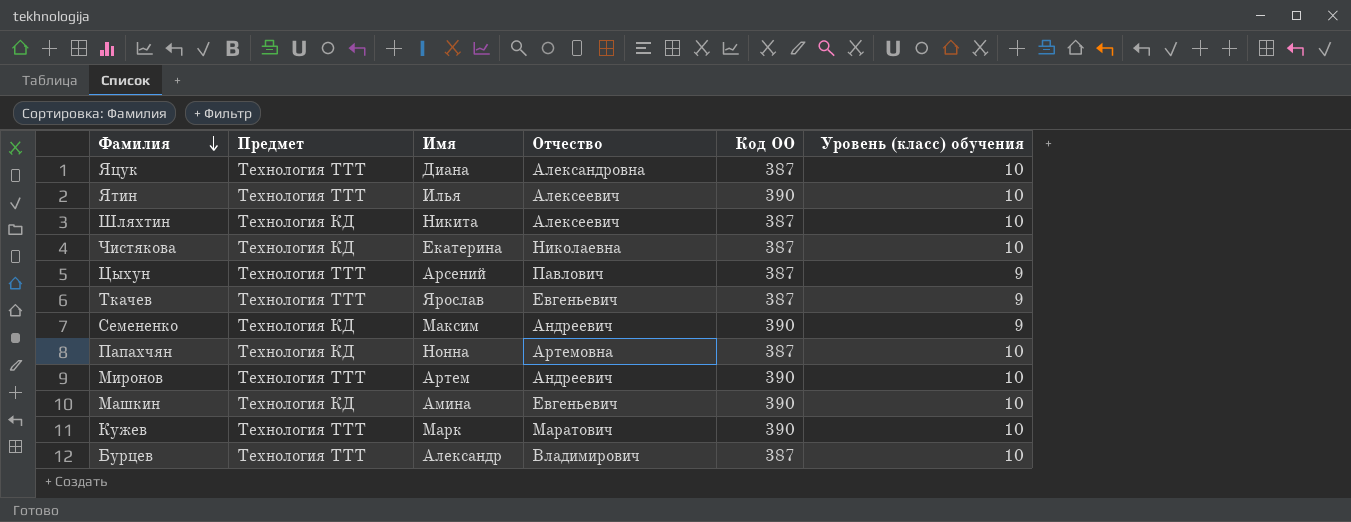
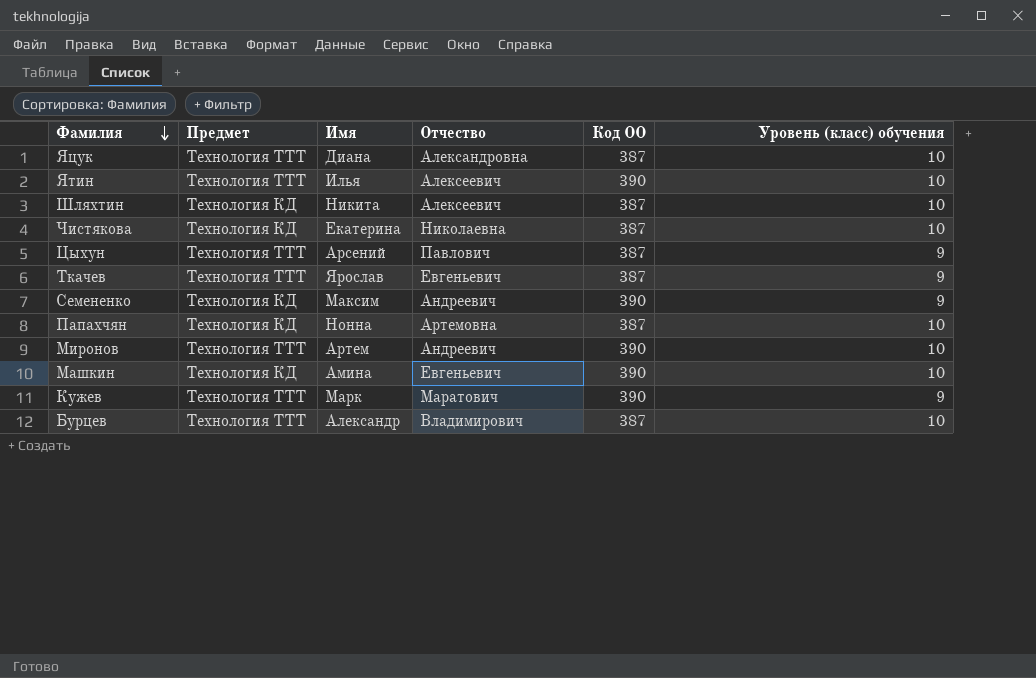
Кужев | Уровень (класс) обучения: 10 -> 9

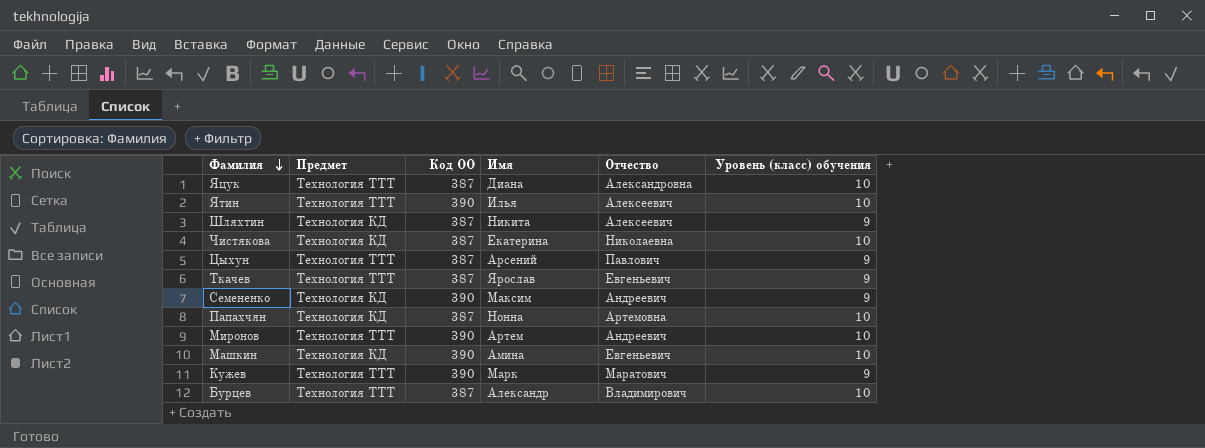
column Код ОО | position: 5 -> 3
Шляхтин | Уровень (класс) обучения: 10 -> 9

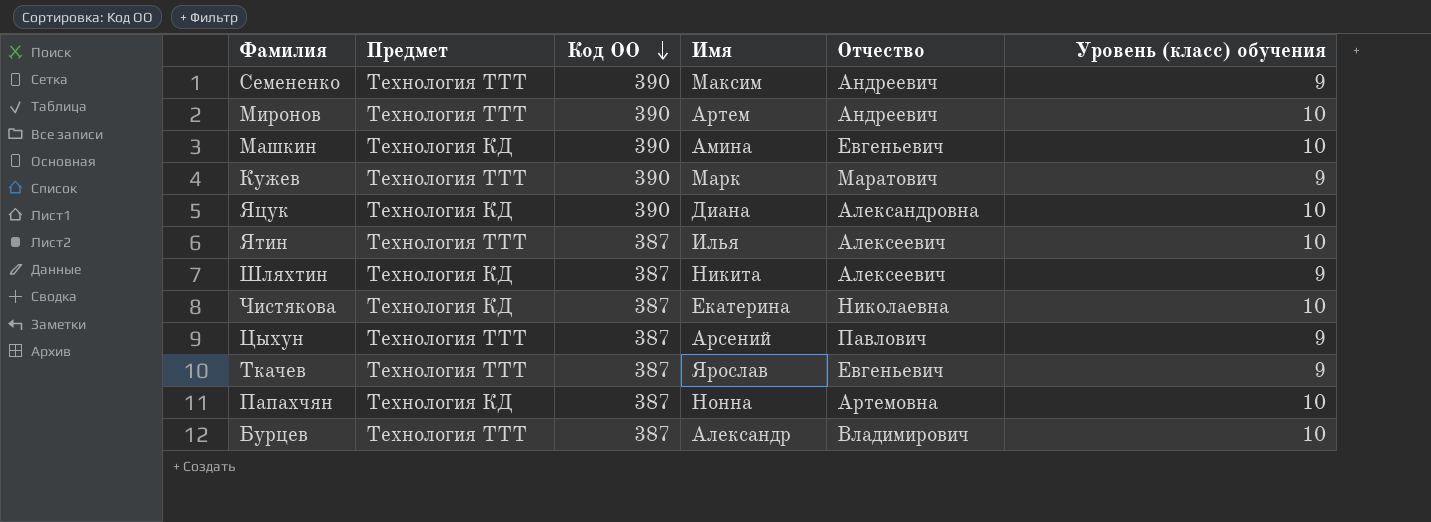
row order: Фамилия descending -> Код ОО descending
Семененко | Предмет: Технология КД -> Технология ТТТ
Яцук | Предмет: Технология ТТТ -> Технология КД
Яцук | Код ОО: 387 -> 390
Ятин | Код ОО: 390 -> 387

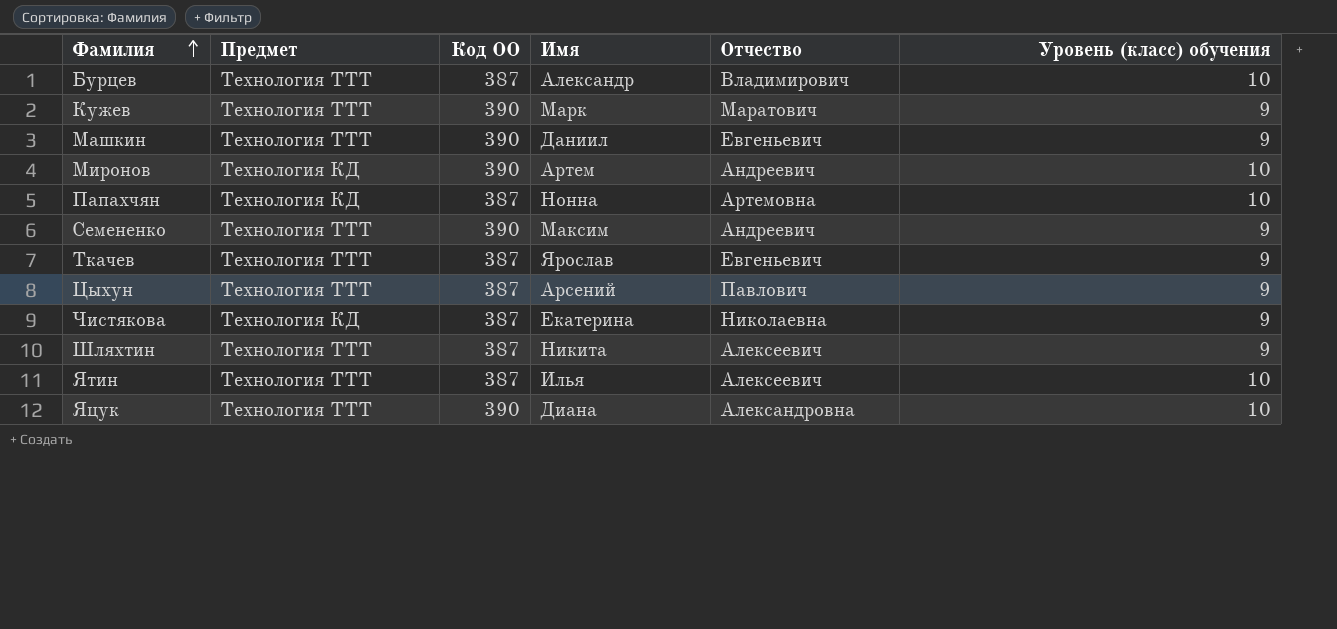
row order: Код ОО descending -> Фамилия ascending
Машкин | Предмет: Технология КД -> Технология ТТТ
Машкин | Имя: Амина -> Даниил
Машкин | Уровень (класс) обучения: 10 -> 9
Миронов | Предмет: Технология ТТТ -> Технология КД
Чистякова | Уровень (класс) обучения: 10 -> 9
Шляхтин | Предмет: Технология КД -> Технология ТТТ
Яцук | Предмет: Технология КД -> Технология ТТТ

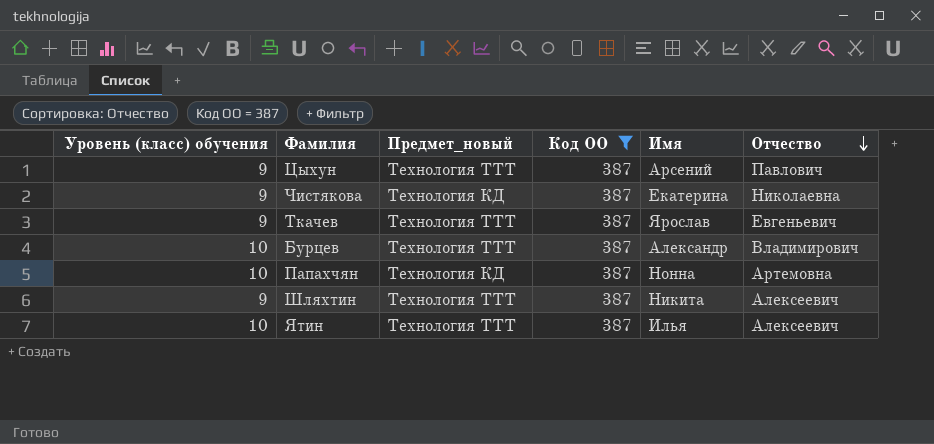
filter: none -> Код ОО = 387
row order: Фамилия ascending -> Отчество descending
column Уровень (класс) обучения | position: 6 -> 1
column name: Предмет -> Предмет_новый

